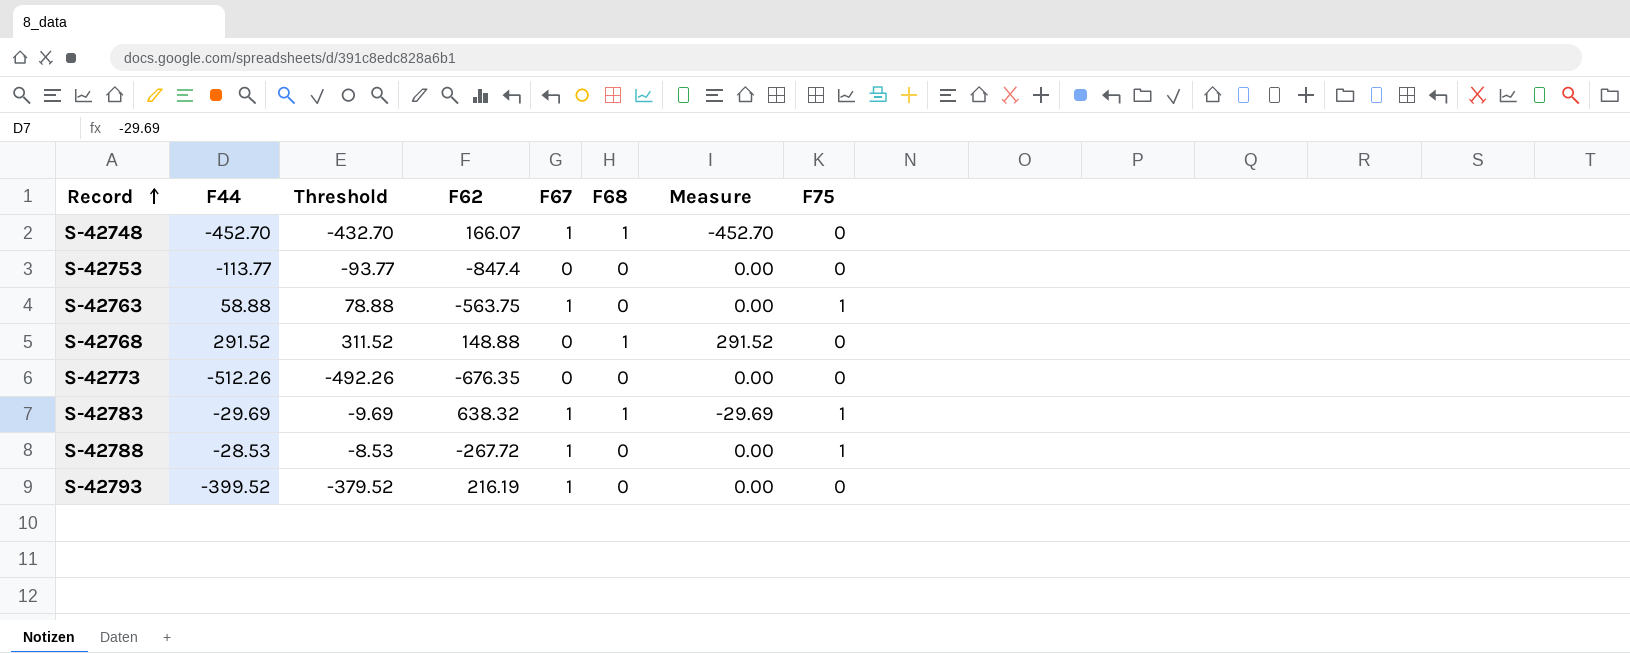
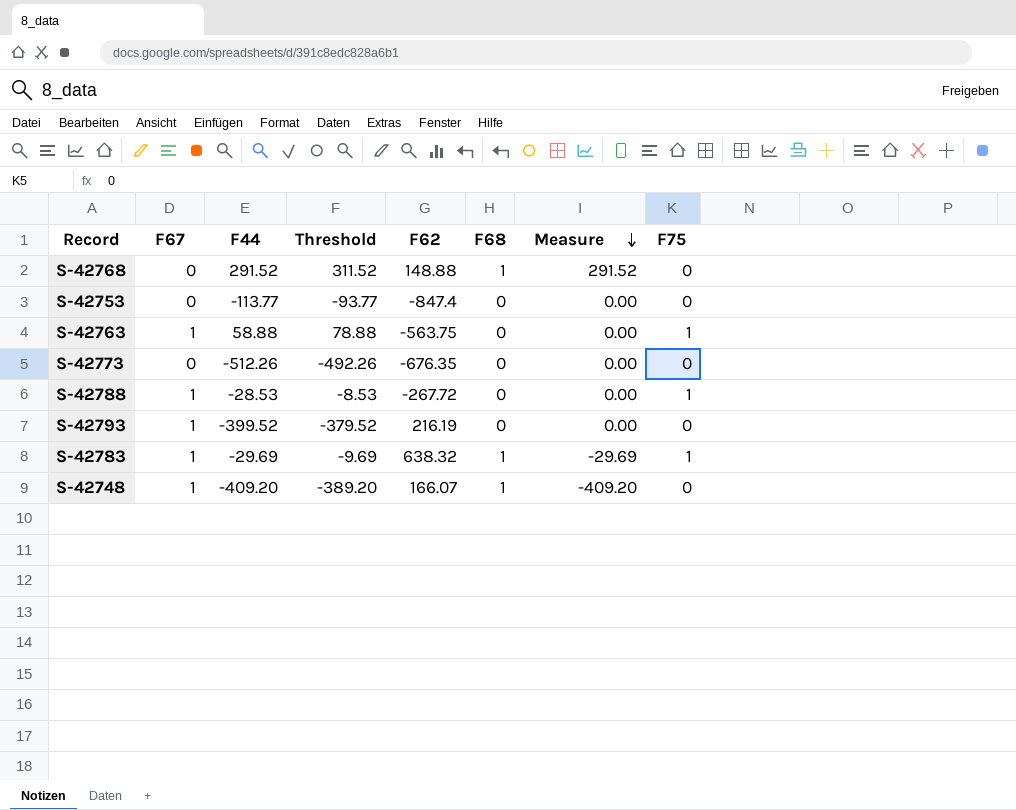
row order: Record ascending -> Measure descending
column F67 | position: 5 -> 2
S-42748 | F44: -452.70 -> -409.20
S-42748 | Threshold: -432.70 -> -389.20
S-42748 | Measure: -452.70 -> -409.20

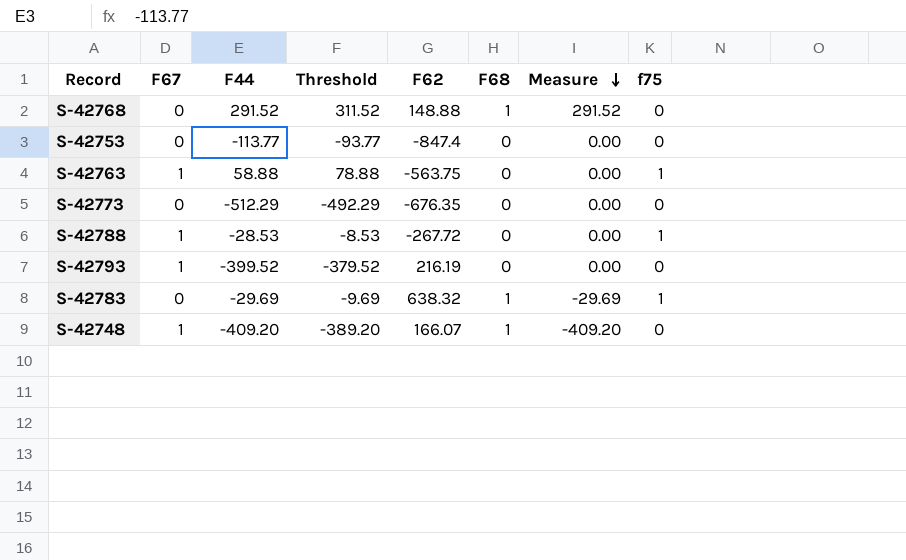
column name: F75 -> f75
S-42773 | F44: -512.26 -> -512.29
S-42773 | Threshold: -492.26 -> -492.29
S-42783 | F67: 1 -> 0

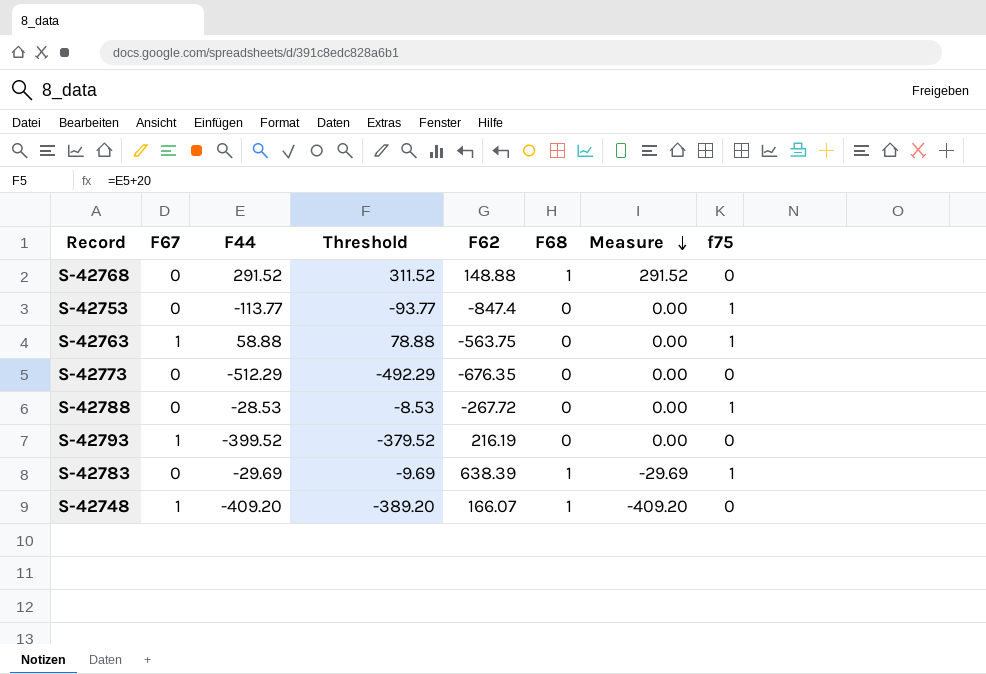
S-42753 | f75: 0 -> 1
S-42788 | F67: 1 -> 0
S-42783 | F62: 638.32 -> 638.39

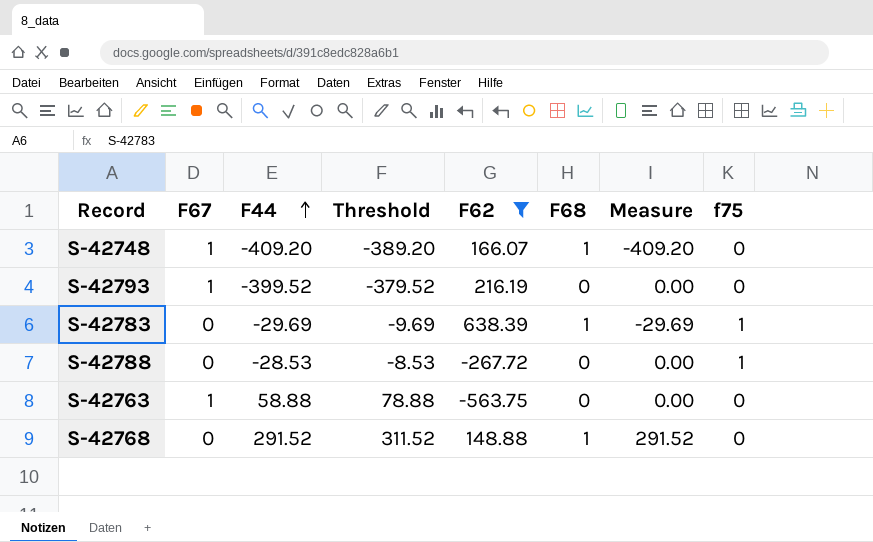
filter: none -> F62 >= -563.75
row order: Measure descending -> F44 ascending
S-42763 | f75: 1 -> 0

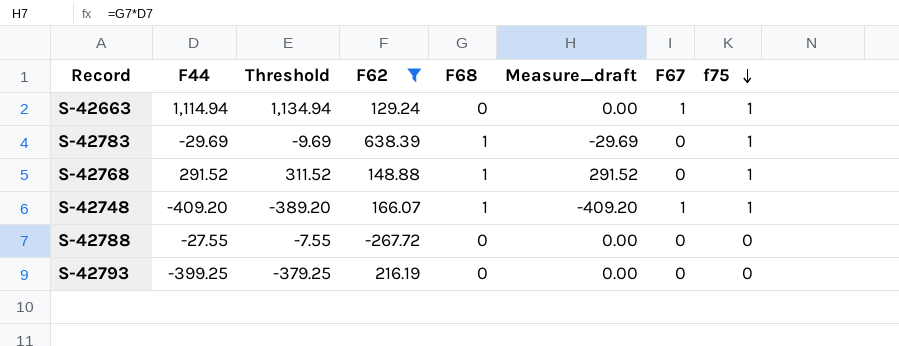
row order: F44 ascending -> f75 descending
column name: Measure -> Measure_draft
column F67 | position: 2 -> 7
row S-42763: 1 | 58.88 | 78.88 | -563.75 | 0 | 0.00 | 0 -> none
row S-42663: none -> 1,114.94 | 1,134.94 | 129.24 | 0 | 0.00 | 1 | 1
S-42768 | f75: 0 -> 1
S-42748 | f75: 0 -> 1
S-42788 | F44: -28.53 -> -27.55
S-42788 | Threshold: -8.53 -> -7.55
S-42788 | f75: 1 -> 0
S-42793 | F44: -399.52 -> -399.25
S-42793 | Threshold: -379.52 -> -379.25
S-42793 | F67: 1 -> 0

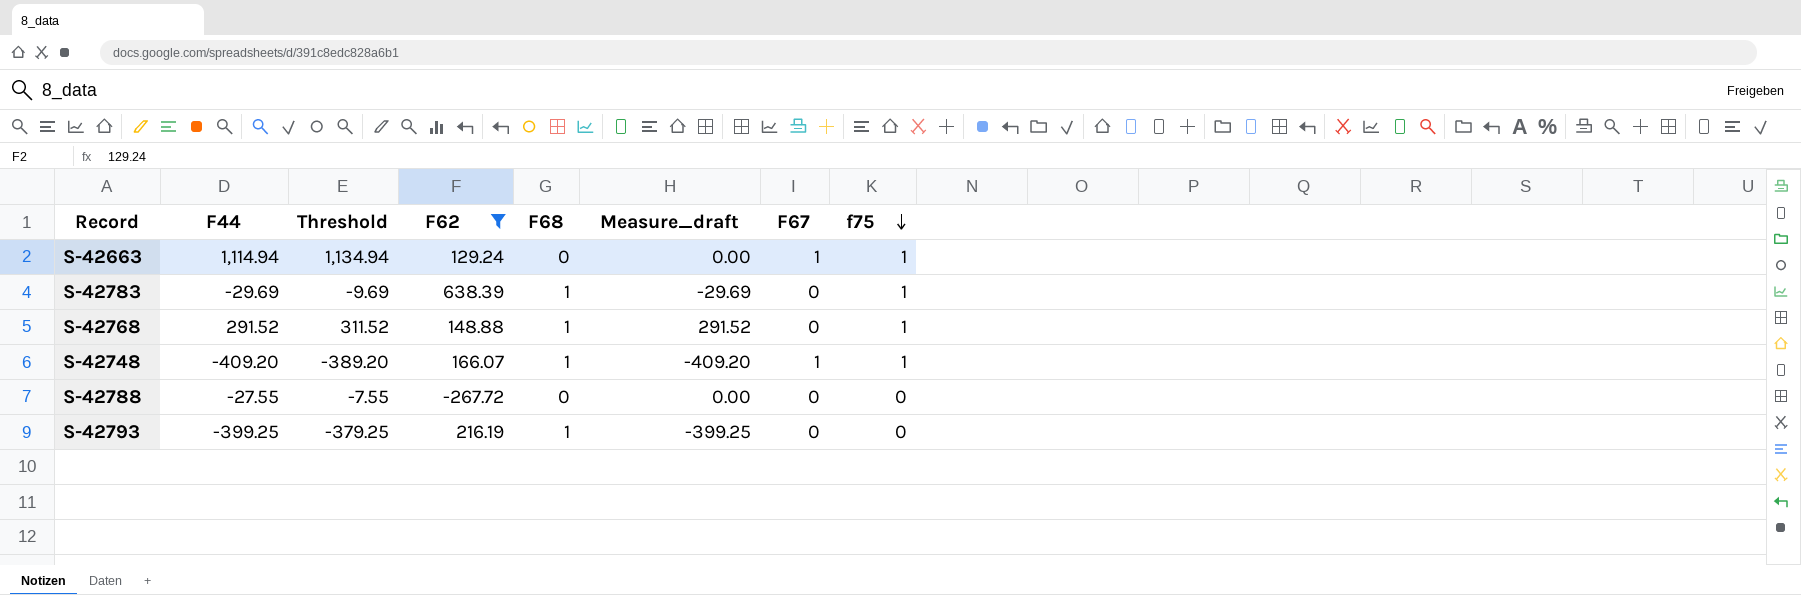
S-42793 | F68: 0 -> 1
S-42793 | Measure_draft: 0.00 -> -399.25

